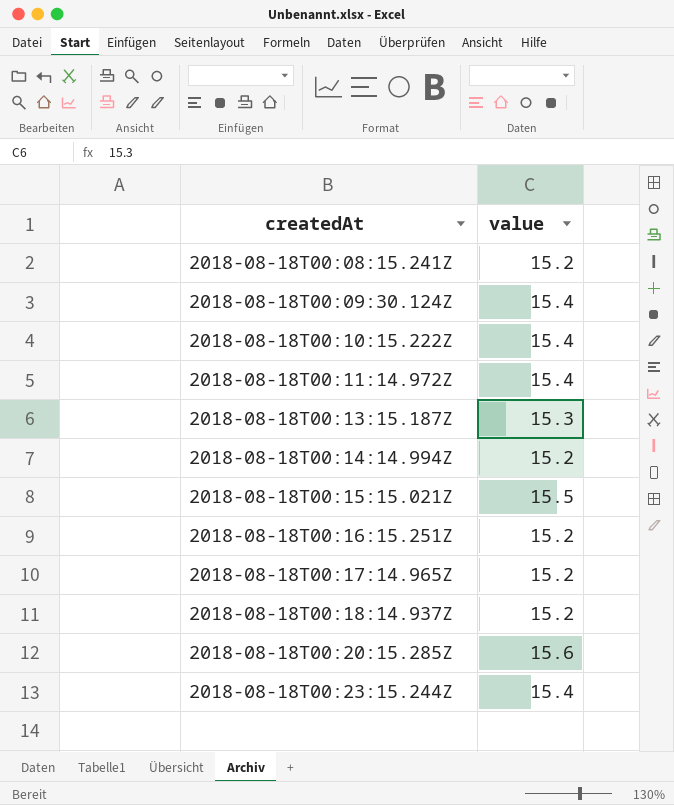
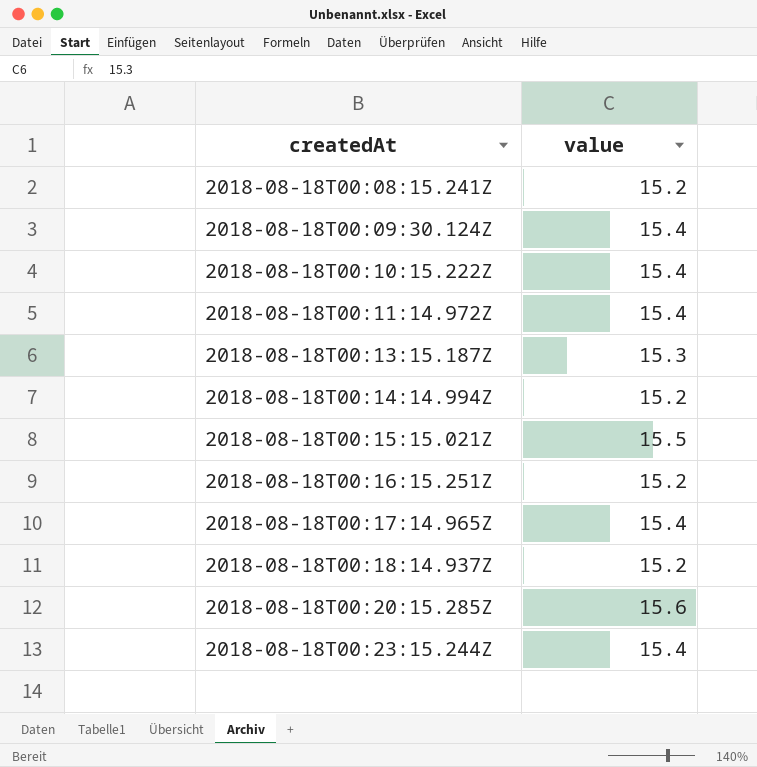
2018-08-18T00:17:14.965Z | value: 15.2 -> 15.4

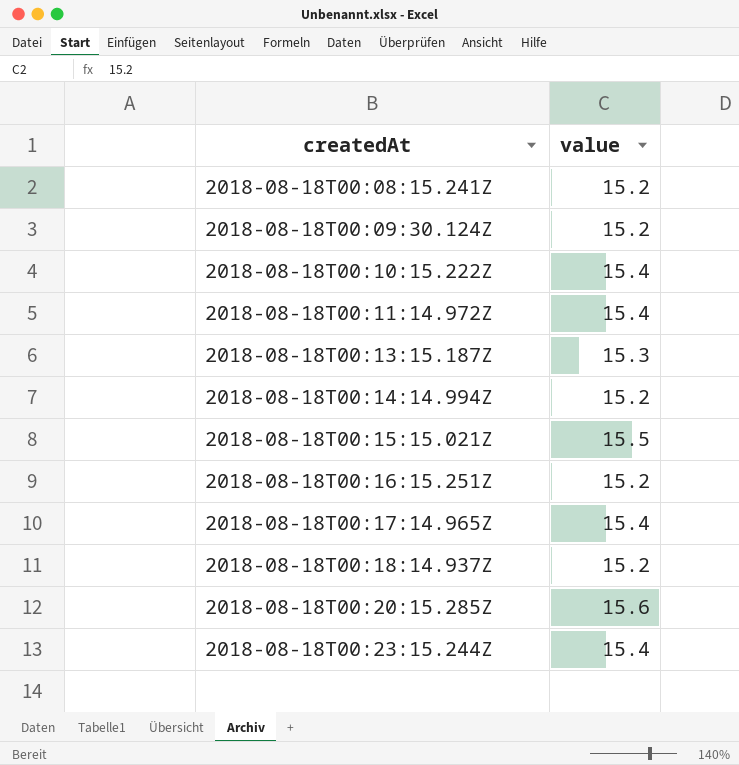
2018-08-18T00:09:30.124Z | value: 15.4 -> 15.2

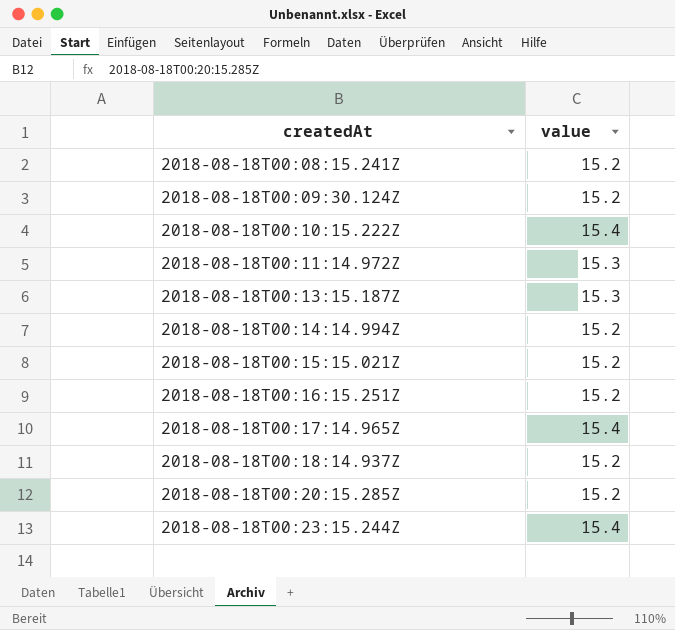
2018-08-18T00:11:14.972Z | value: 15.4 -> 15.3
2018-08-18T00:15:15.021Z | value: 15.5 -> 15.2
2018-08-18T00:20:15.285Z | value: 15.6 -> 15.2

